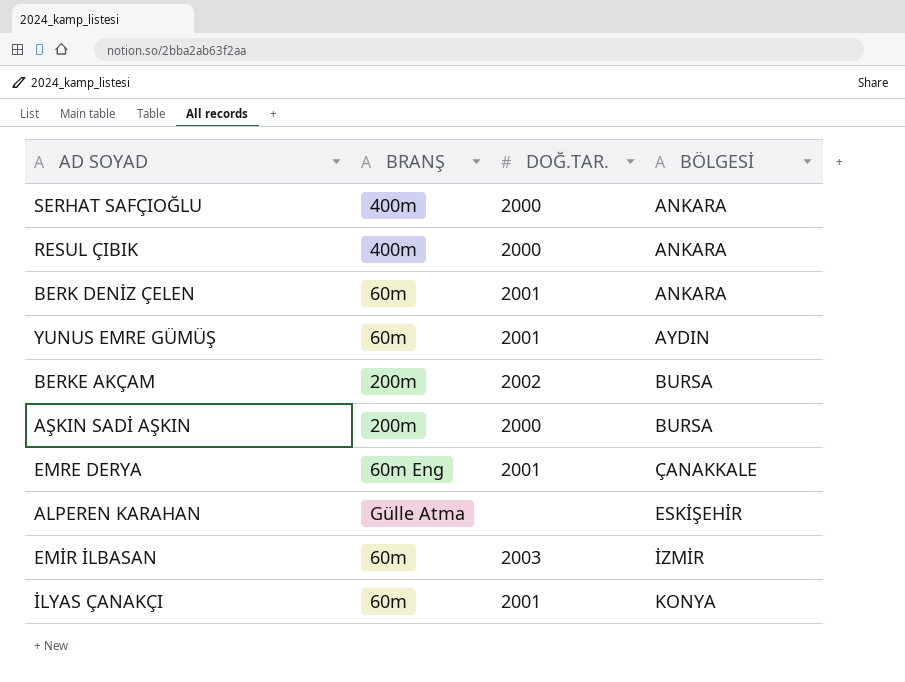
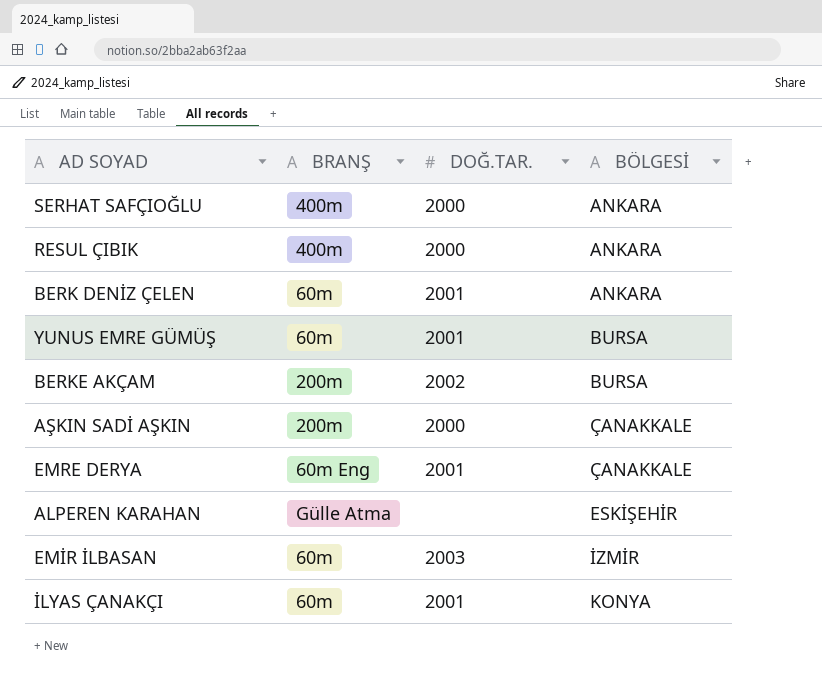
YUNUS EMRE GÜMÜŞ | BÖLGESİ: AYDIN -> BURSA
AŞKIN SADİ AŞKIN | BÖLGESİ: BURSA -> ÇANAKKALE

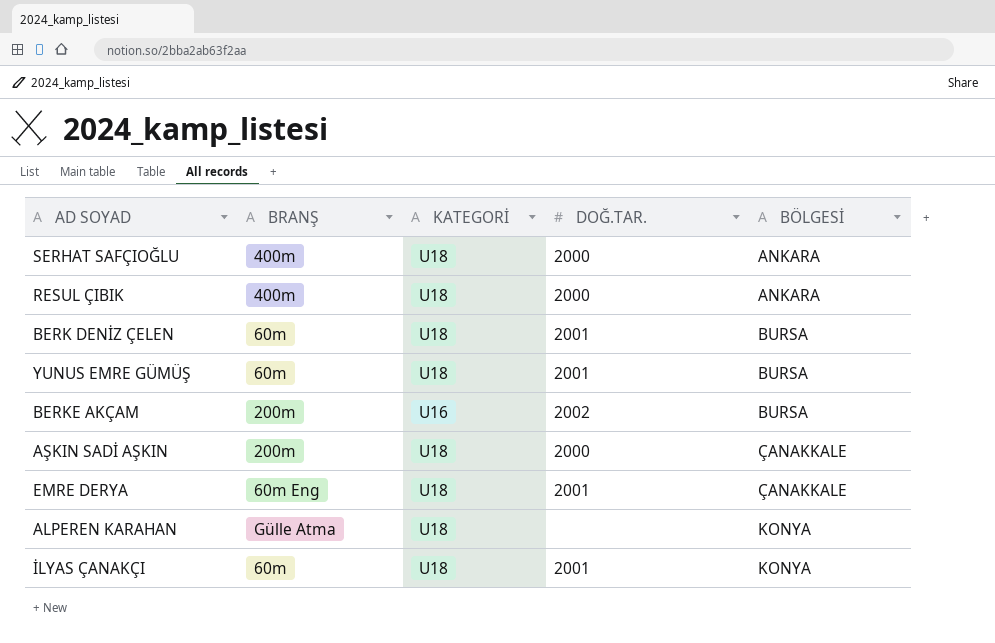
column KATEGORİ | position: none -> 3
row EMİR İLBASAN: 60m | 2003 | İZMİR -> none
BERK DENİZ ÇELEN | BÖLGESİ: ANKARA -> BURSA
ALPEREN KARAHAN | BÖLGESİ: ESKİŞEHİR -> KONYA

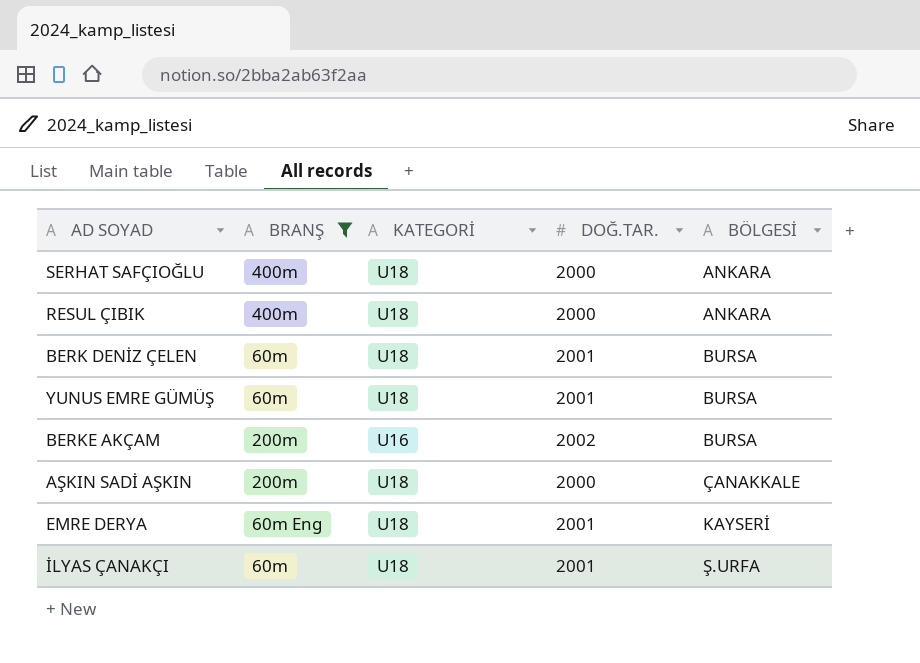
filter: none -> BRANŞ != Gülle Atma
EMRE DERYA | BÖLGESİ: ÇANAKKALE -> KAYSERİ
İLYAS ÇANAKÇI | BÖLGESİ: KONYA -> Ş.URFA

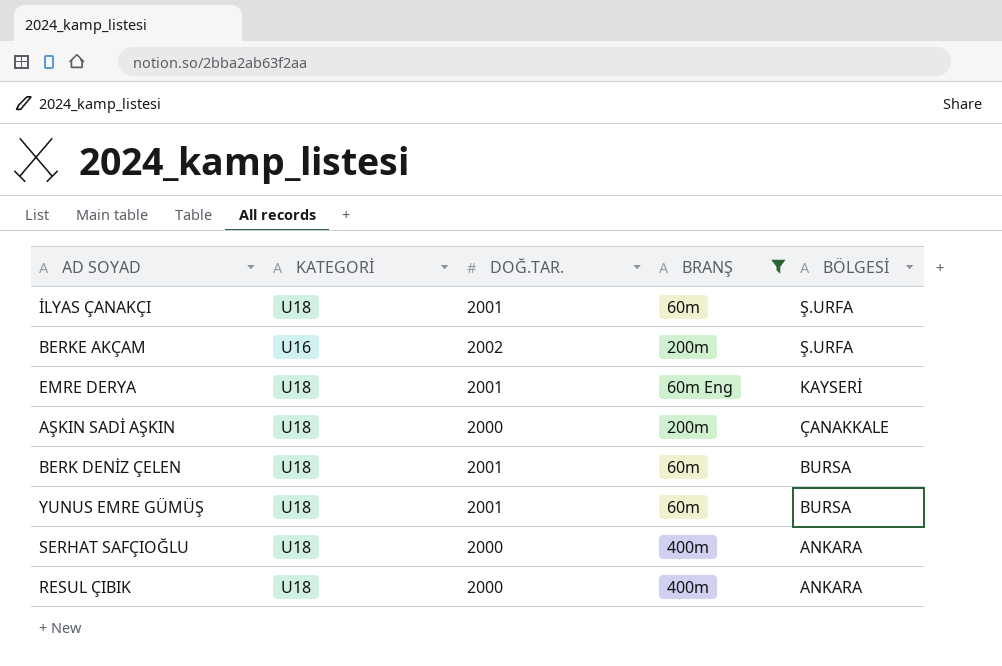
row order: BÖLGESİ ascending -> BÖLGESİ descending
column BRANŞ | position: 2 -> 4
BERKE AKÇAM | BÖLGESİ: BURSA -> Ş.URFA

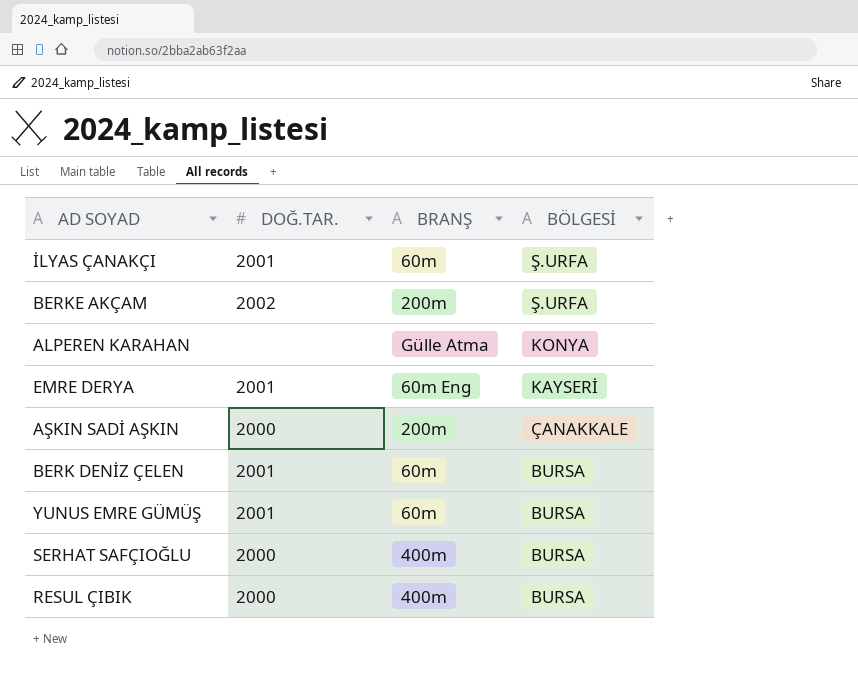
filter: BRANŞ != Gülle Atma -> none
column KATEGORİ | position: 2 -> none
SERHAT SAFÇIOĞLU | BÖLGESİ: ANKARA -> BURSA
RESUL ÇIBIK | BÖLGESİ: ANKARA -> BURSA

